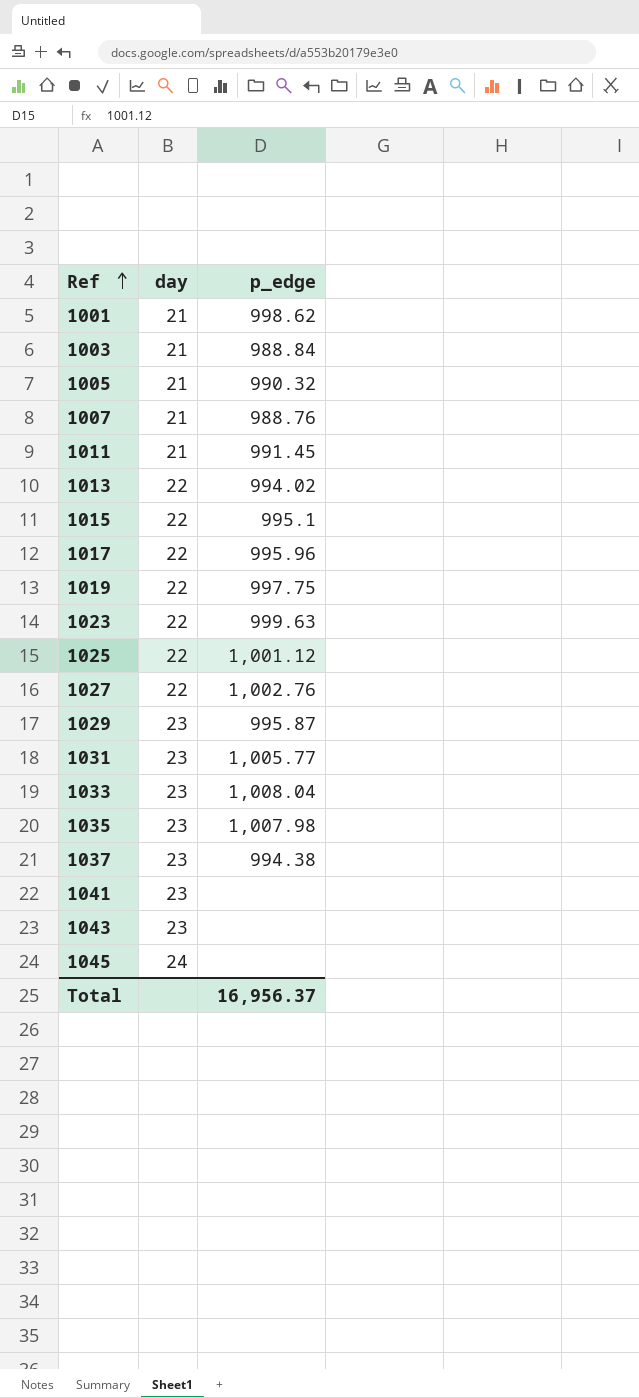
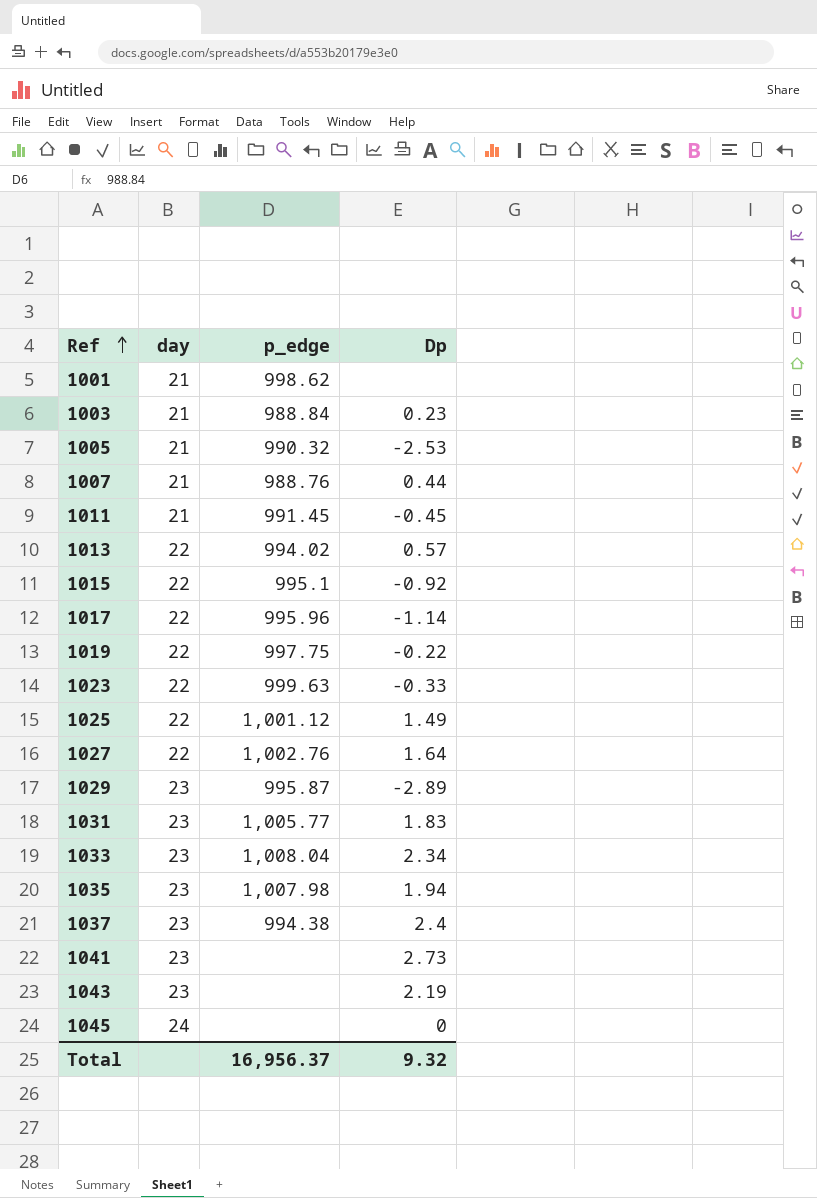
column Dp | position: none -> 4

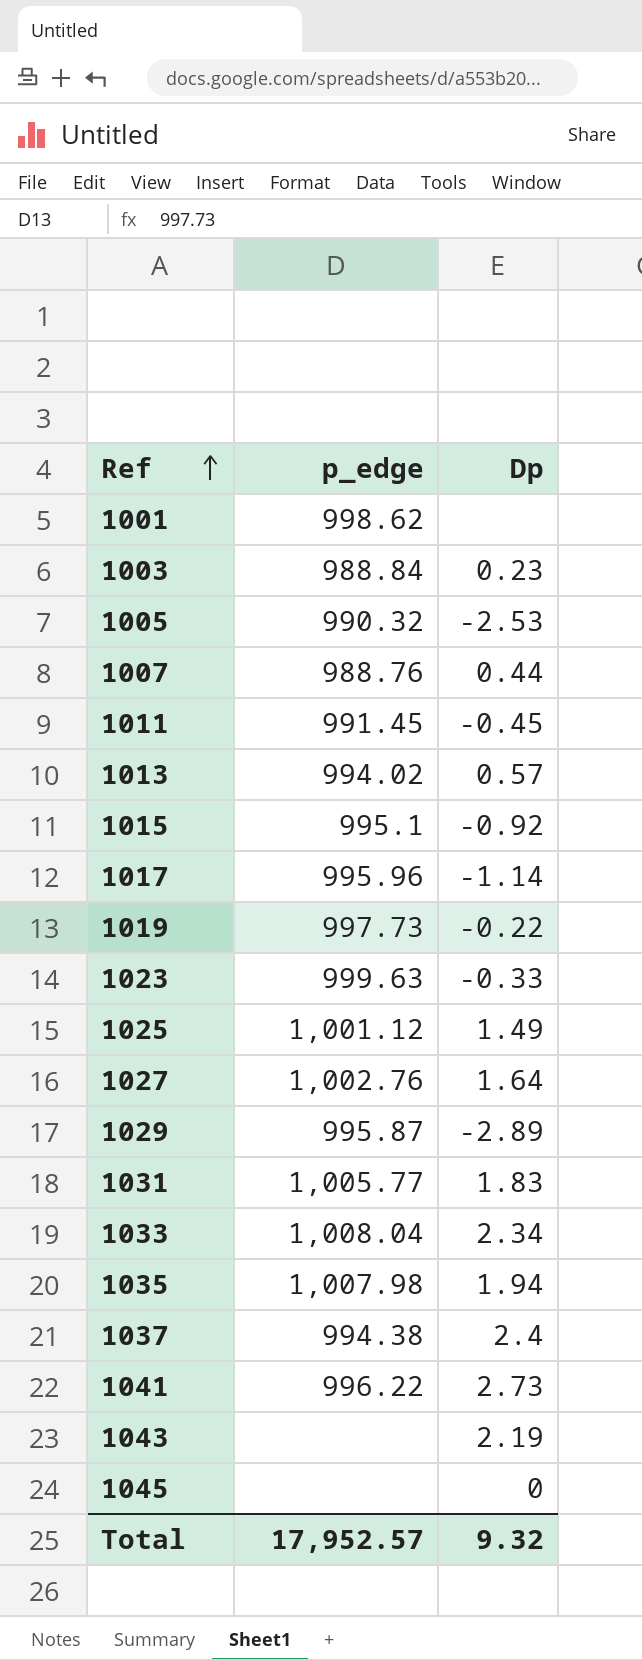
column day | position: 2 -> none
1019 | p_edge: 997.75 -> 997.73
1041 | p_edge: none -> 996.22
Total | p_edge: 16,956.37 -> 17,952.57

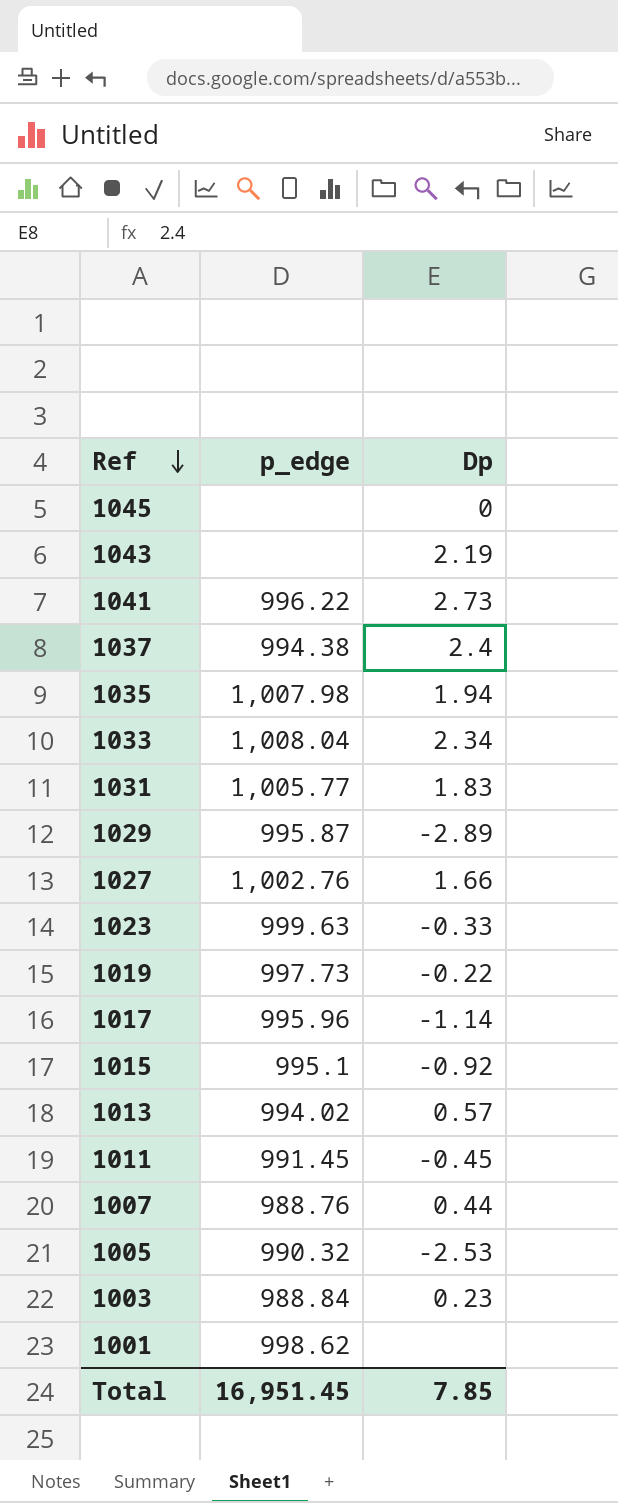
row order: Ref ascending -> Ref descending
row 1025: 1,001.12 | 1.49 -> none
1027 | Dp: 1.64 -> 1.66
Total | p_edge: 17,952.57 -> 16,951.45
Total | Dp: 9.32 -> 7.85

